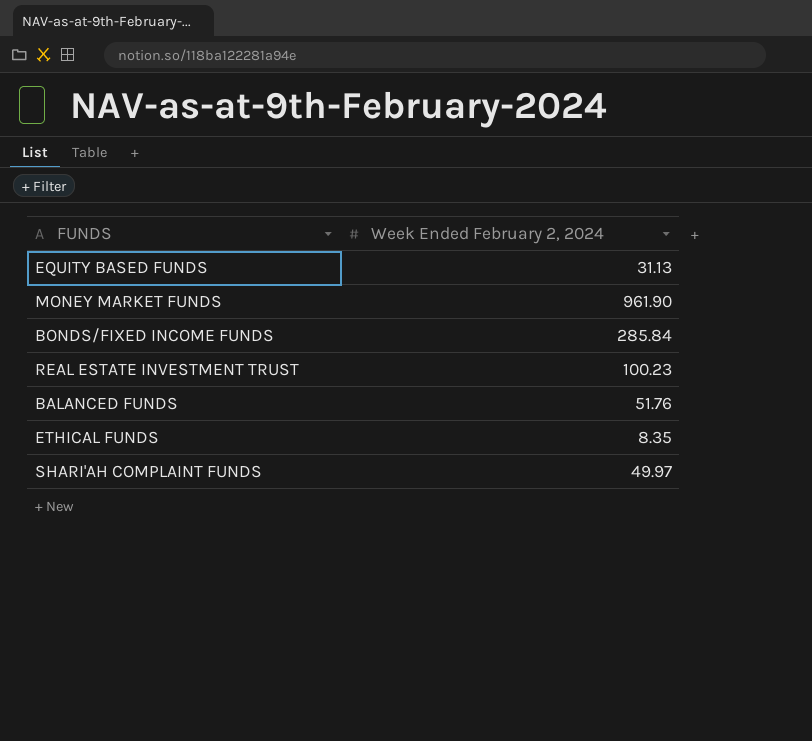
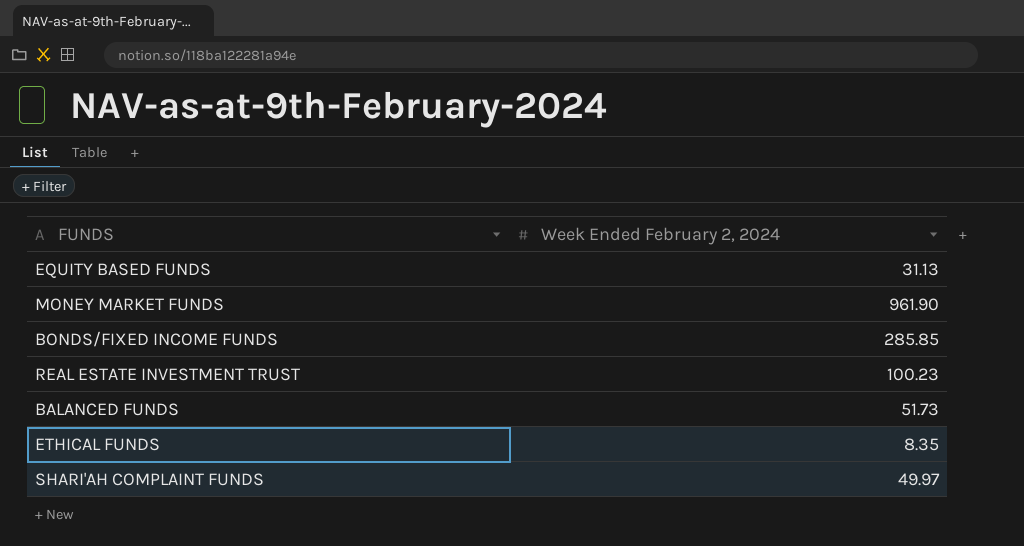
BONDS/FIXED INCOME FUNDS | Week Ended February 2, 2024: 285.84 -> 285.85
BALANCED FUNDS | Week Ended February 2, 2024: 51.76 -> 51.73

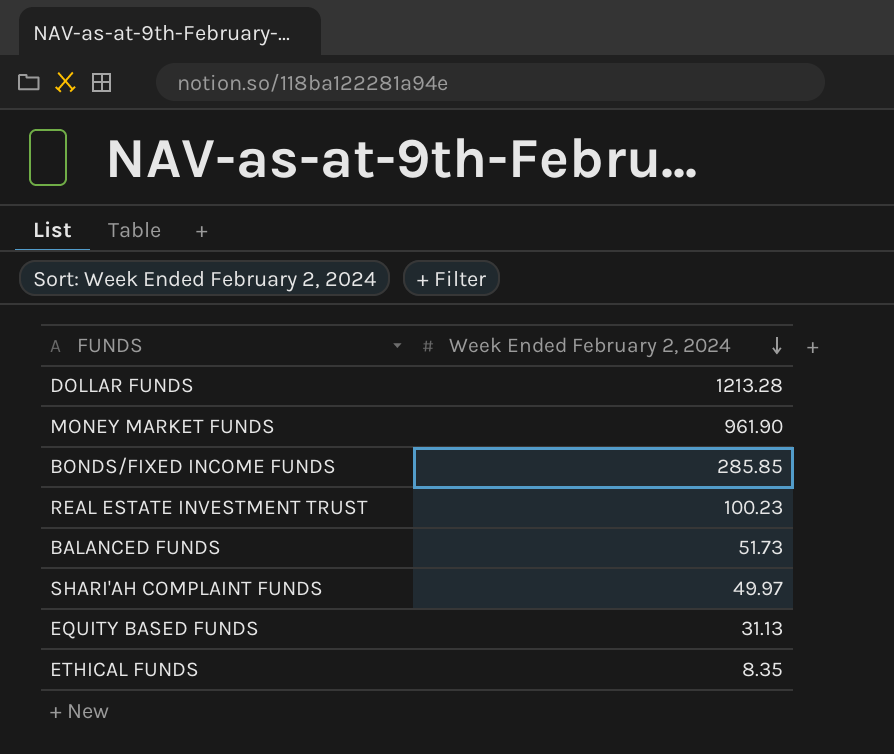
row order: none -> Week Ended February 2, 2024 descending
row DOLLAR FUNDS: none -> 1213.28

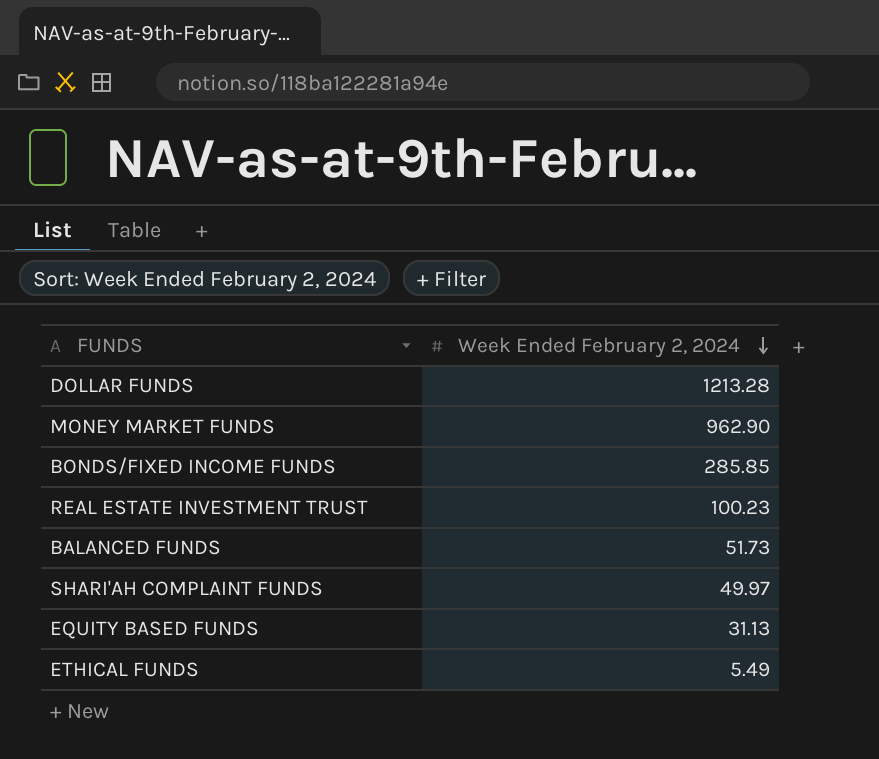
MONEY MARKET FUNDS | Week Ended February 2, 2024: 961.90 -> 962.90
ETHICAL FUNDS | Week Ended February 2, 2024: 8.35 -> 5.49

